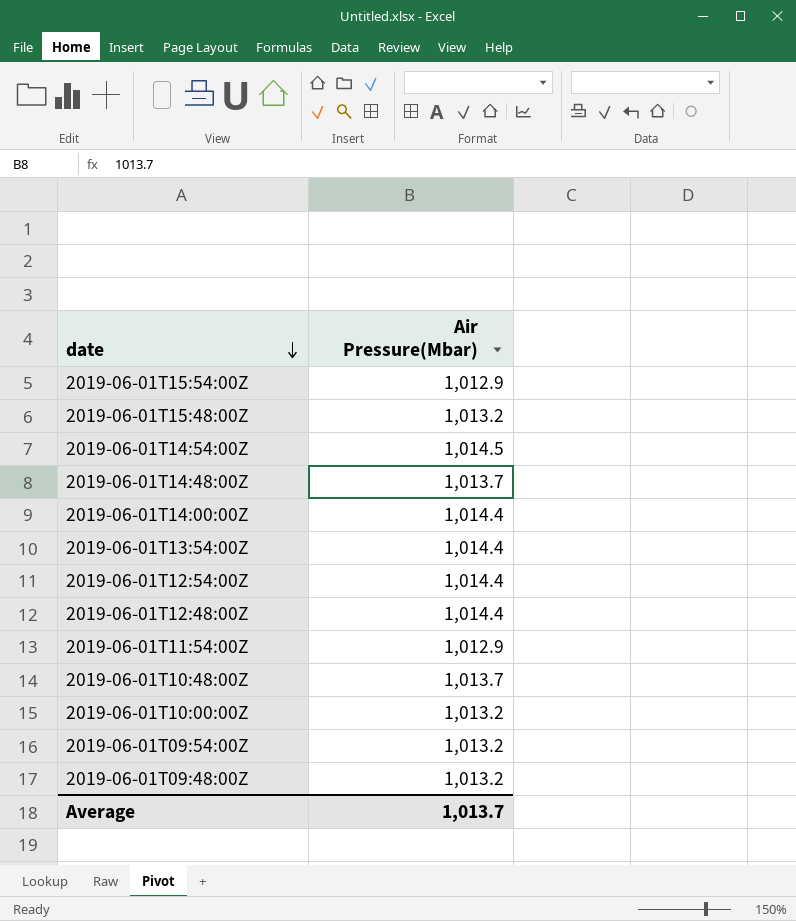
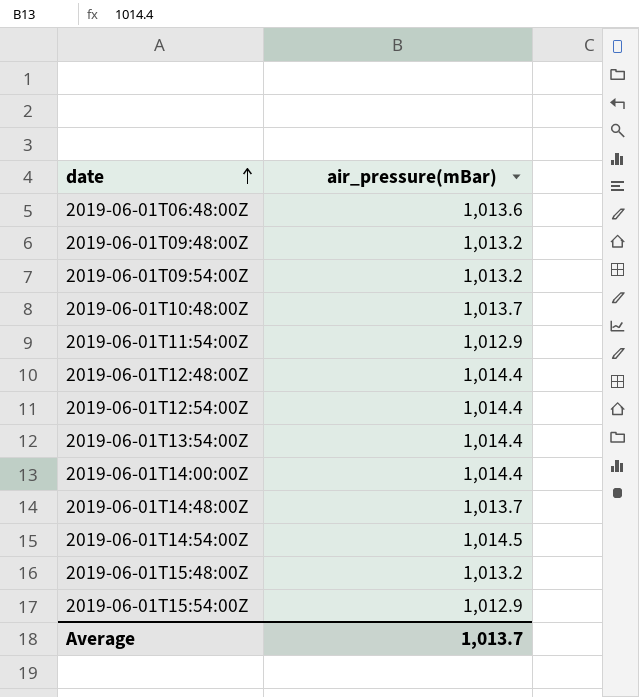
row order: date descending -> date ascending
column name: Air Pressure(Mbar) -> air_pressure(mBar)
row 2019-06-01T10:00:00Z: 1,013.2 -> none
row 2019-06-01T06:48:00Z: none -> 1,013.6

